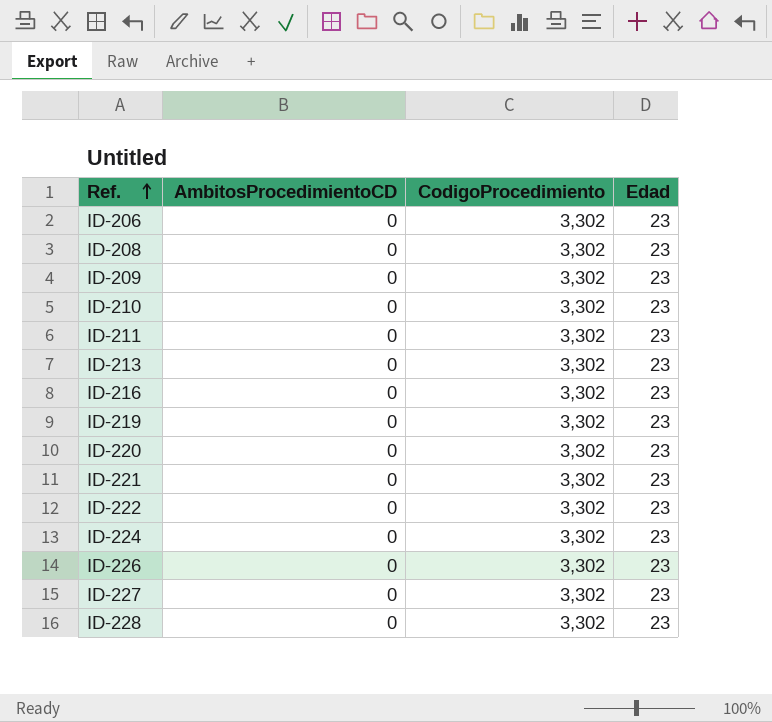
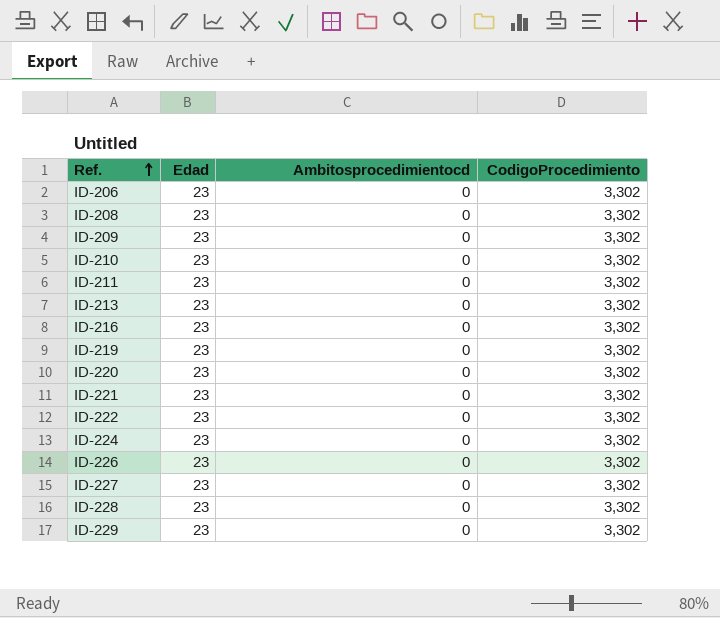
column Edad | position: 4 -> 2
column name: AmbitosProcedimientoCD -> Ambitosprocedimientocd
row ID-229: none -> 23 | 0 | 3,302

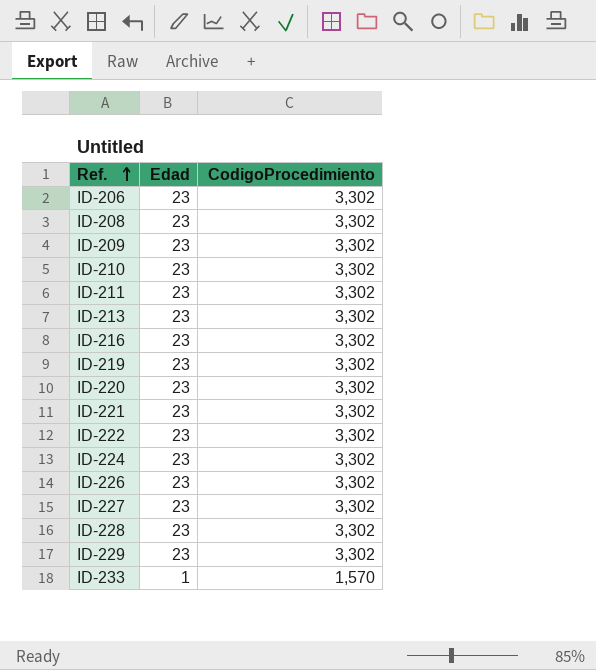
column Ambitosprocedimientocd | position: 3 -> none
row ID-233: none -> 1 | 1,570

